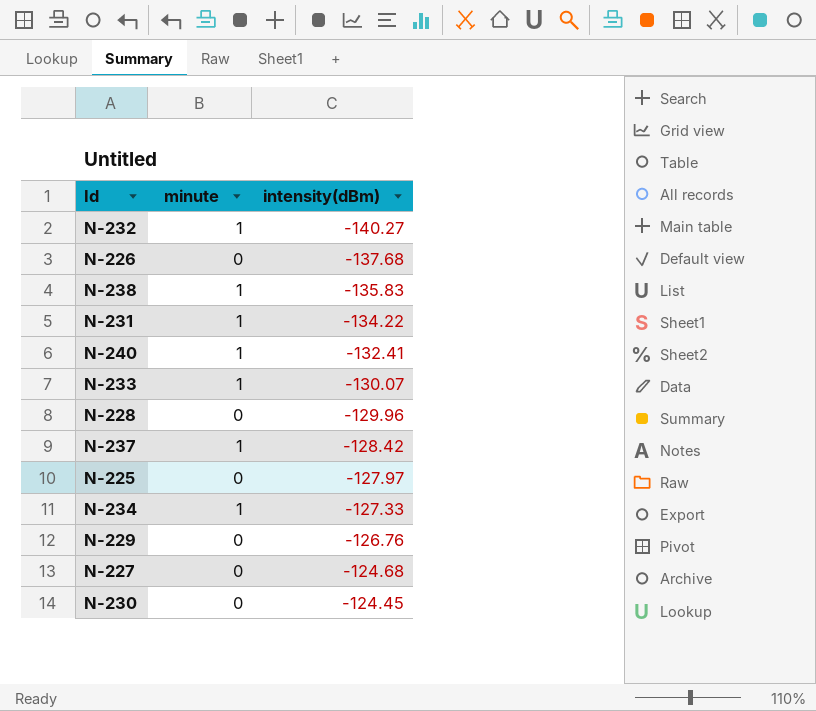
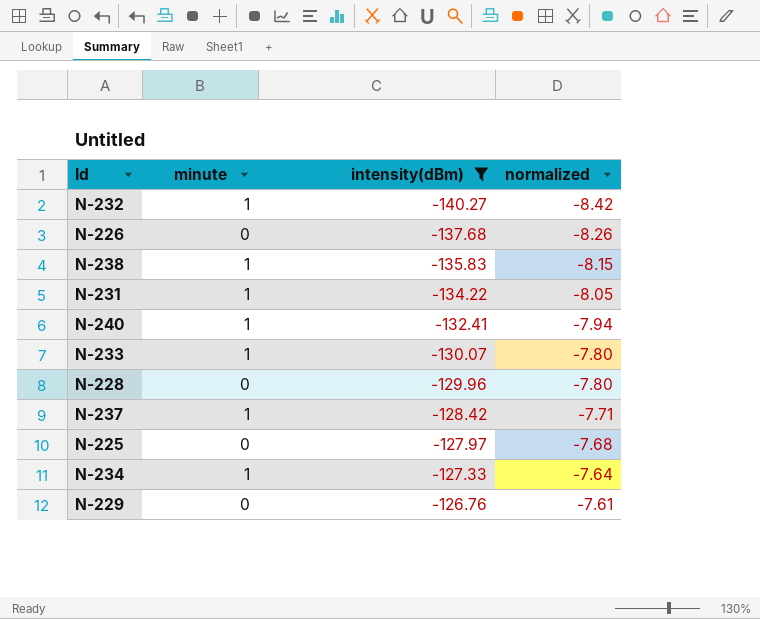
filter: none -> intensity(dBm) <= -126.76
column normalized | formula: none -> [intensity(dBm)] * 0.06

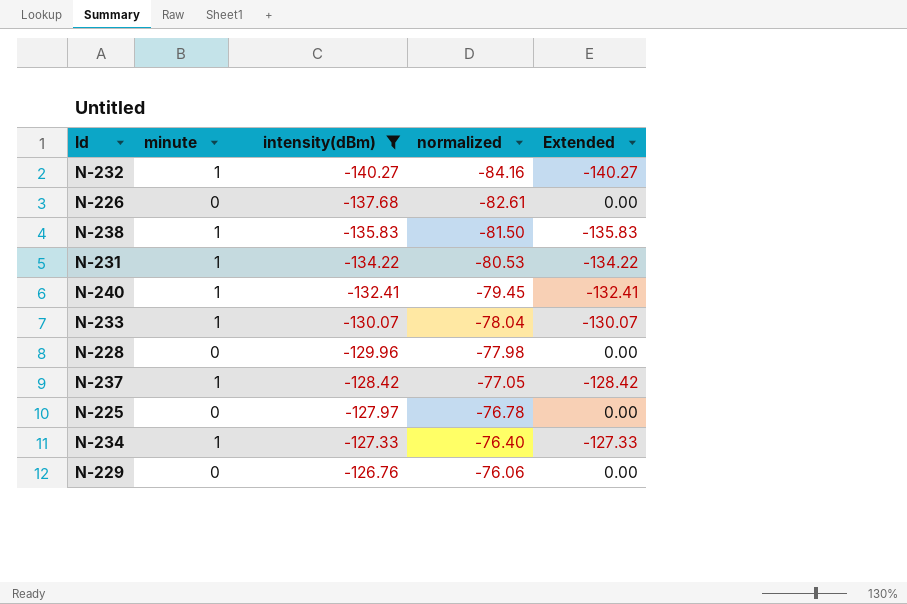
column normalized | formula: [intensity(dBm)] * 0.06 -> [intensity(dBm)] * 0.6
column Extended | formula: none -> [minute] * [intensity(dBm)]

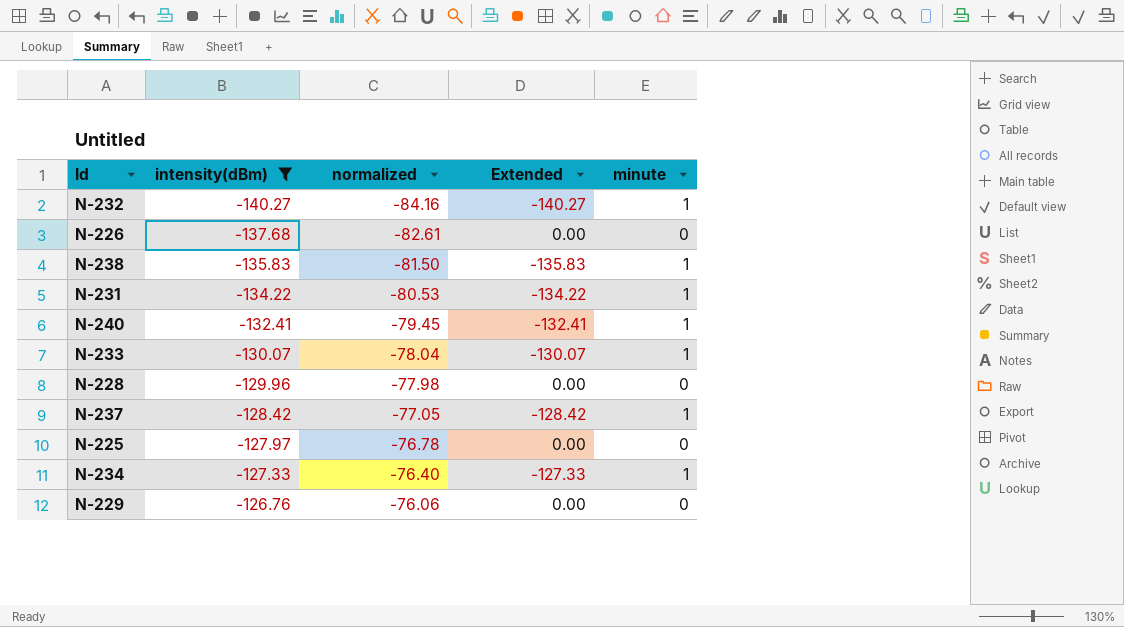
column minute | position: 2 -> 5

